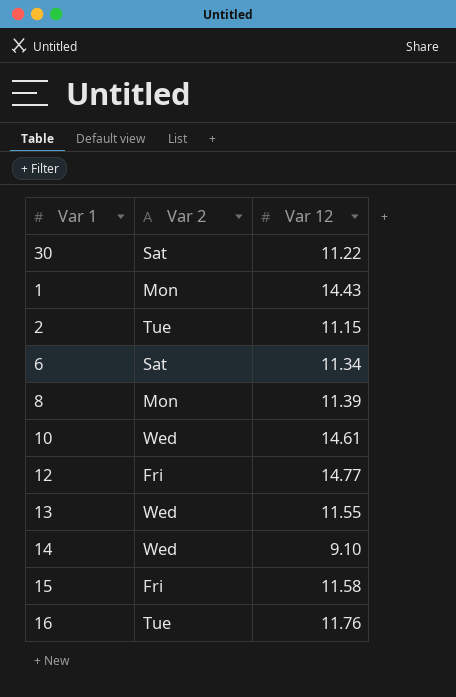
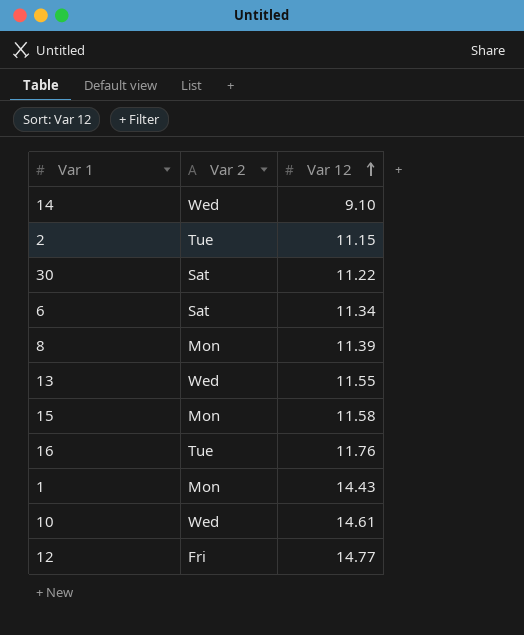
row order: none -> Var 12 ascending
15 | Var 2: Fri -> Mon

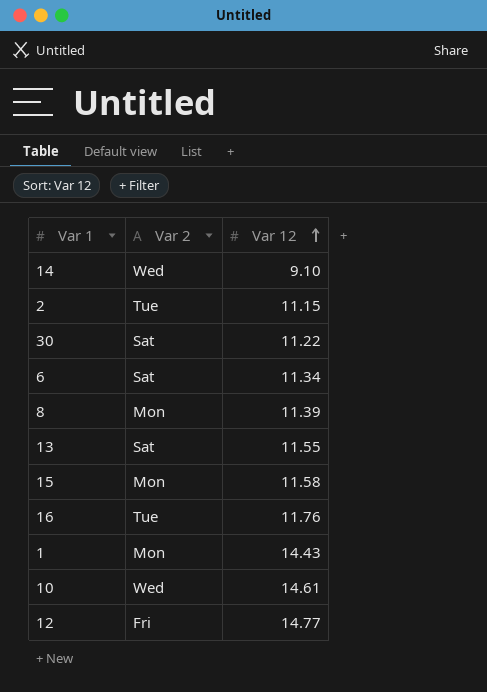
13 | Var 2: Wed -> Sat

